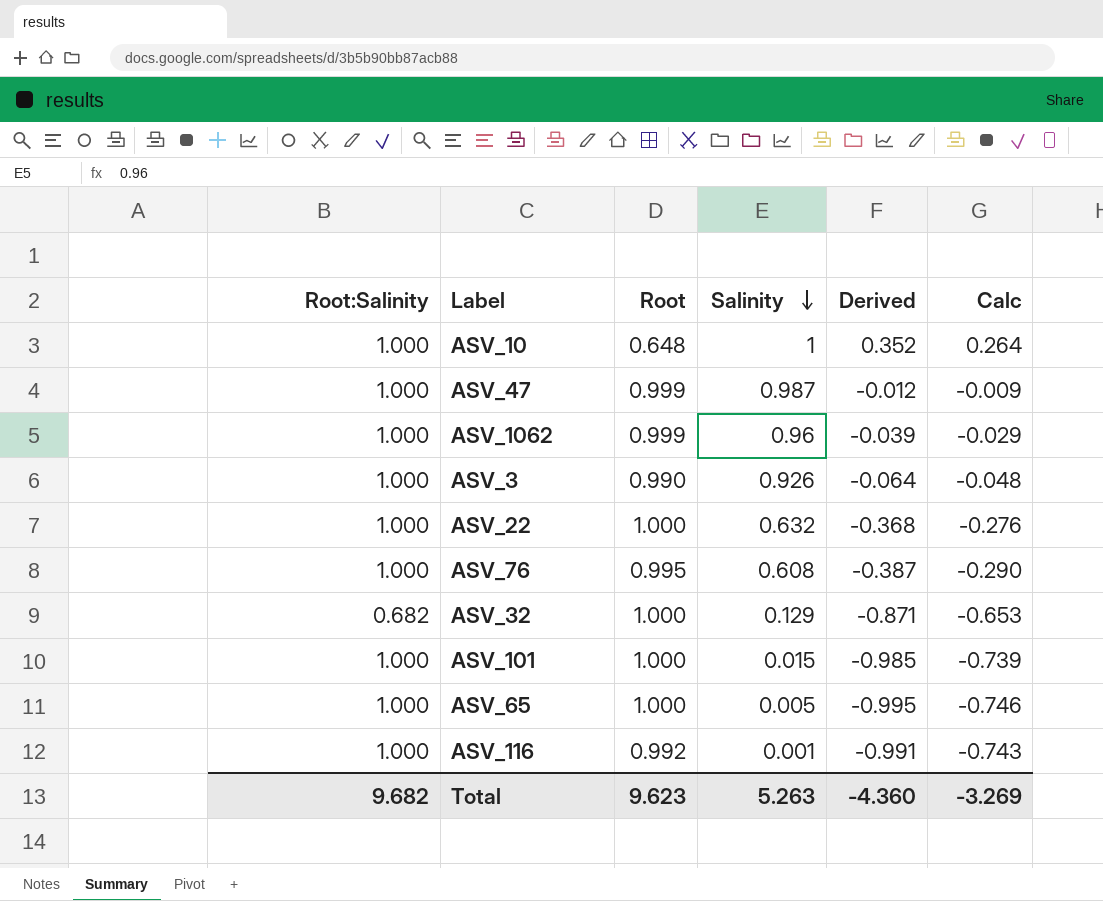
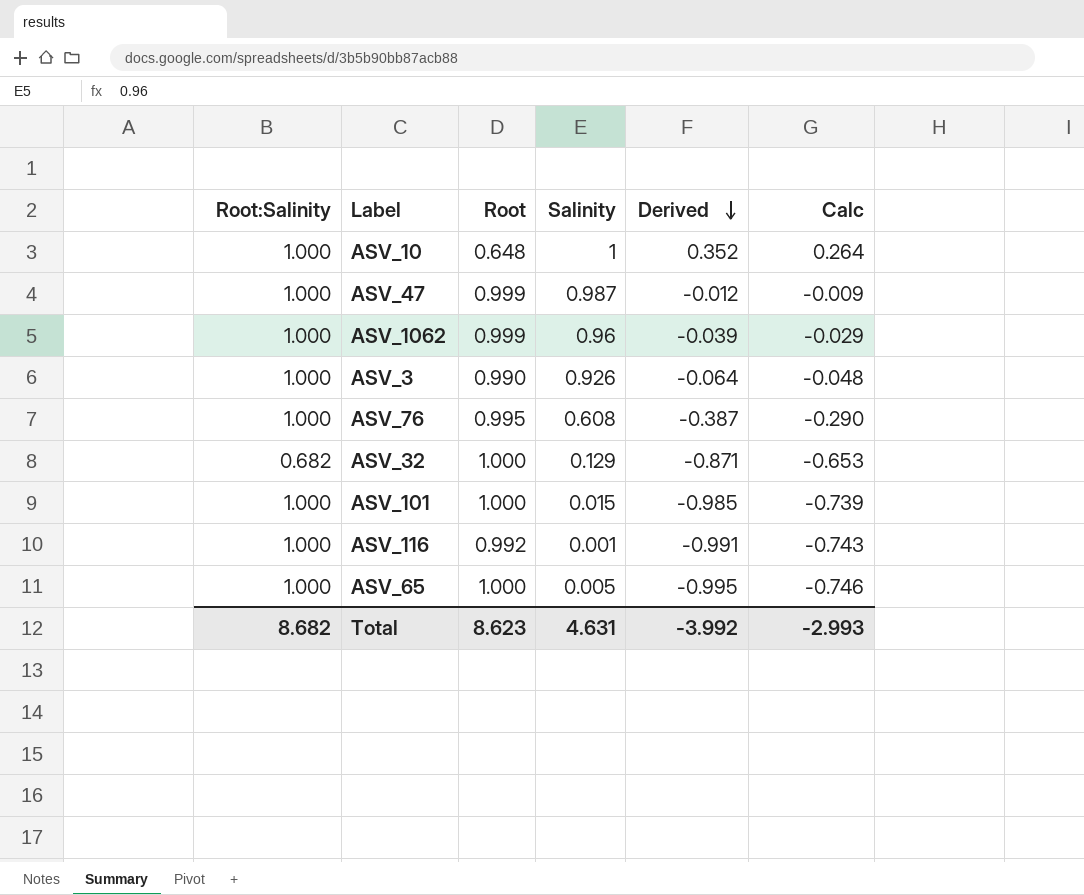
row order: Salinity descending -> Derived descending
row ASV_22: 1.000 | 1.000 | 0.632 | -0.368 | -0.276 -> none
Total | Root:Salinity: 9.682 -> 8.682
Total | Root: 9.623 -> 8.623
Total | Salinity: 5.263 -> 4.631
Total | Derived: -4.360 -> -3.992
Total | Calc: -3.269 -> -2.993

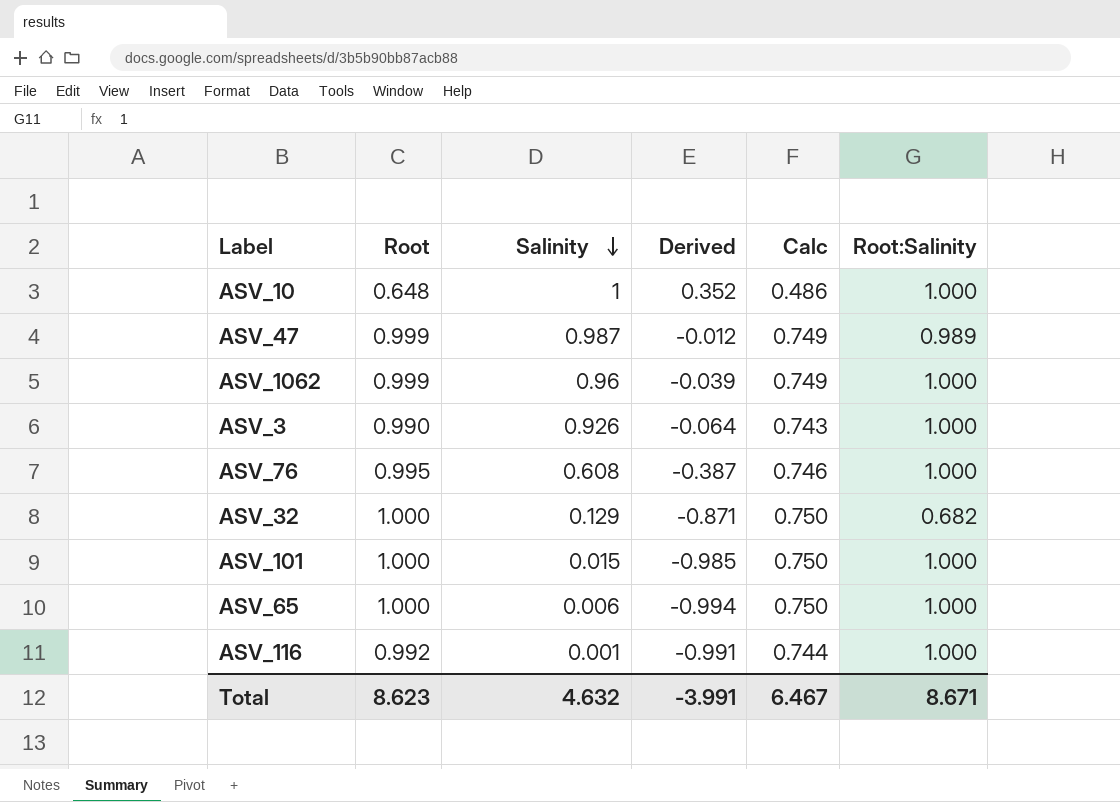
row order: Derived descending -> Salinity descending
column Calc | formula: [Derived] * 0.75 -> [Root] * 0.75
column Root:Salinity | position: 1 -> 6
ASV_47 | Root:Salinity: 1.000 -> 0.989
ASV_65 | Salinity: 0.005 -> 0.006
ASV_65 | Derived: -0.995 -> -0.994
Total | Salinity: 4.631 -> 4.632
Total | Derived: -3.992 -> -3.991
Total | Calc: -2.993 -> 6.467
Total | Root:Salinity: 8.682 -> 8.671

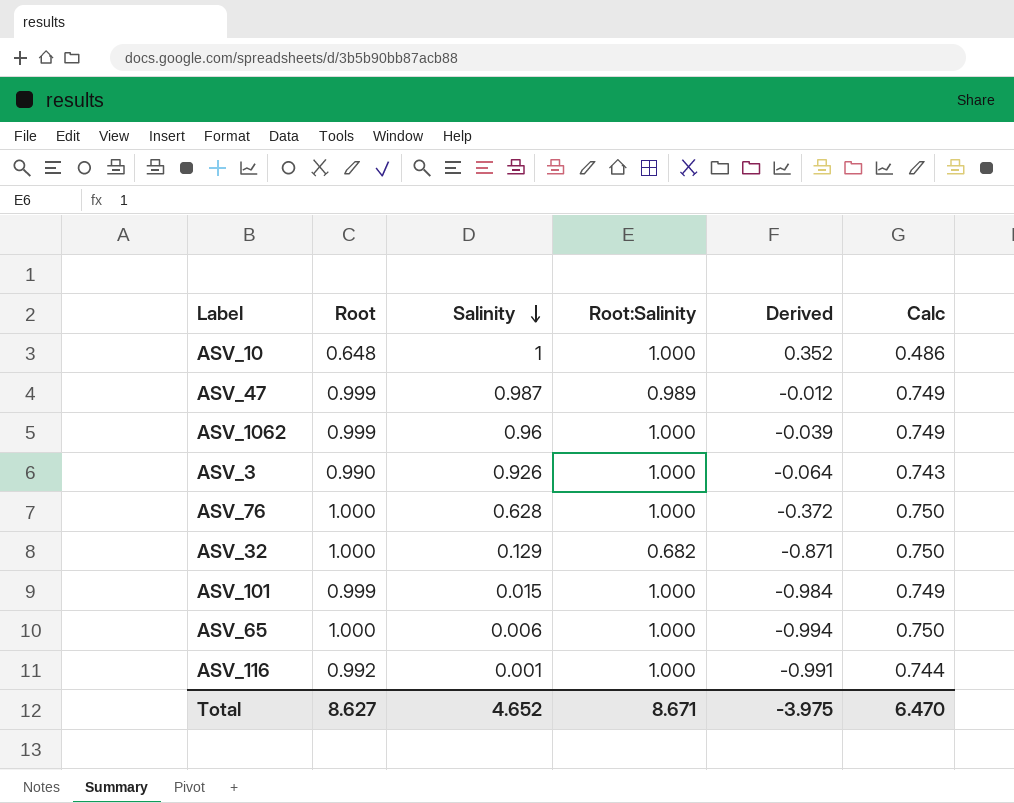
column Root:Salinity | position: 6 -> 4
ASV_76 | Root: 0.995 -> 1.000
ASV_76 | Salinity: 0.608 -> 0.628
ASV_76 | Derived: -0.387 -> -0.372
ASV_76 | Calc: 0.746 -> 0.750
ASV_101 | Root: 1.000 -> 0.999
ASV_101 | Derived: -0.985 -> -0.984
ASV_101 | Calc: 0.750 -> 0.749
Total | Root: 8.623 -> 8.627
Total | Salinity: 4.632 -> 4.652
Total | Derived: -3.991 -> -3.975
Total | Calc: 6.467 -> 6.470

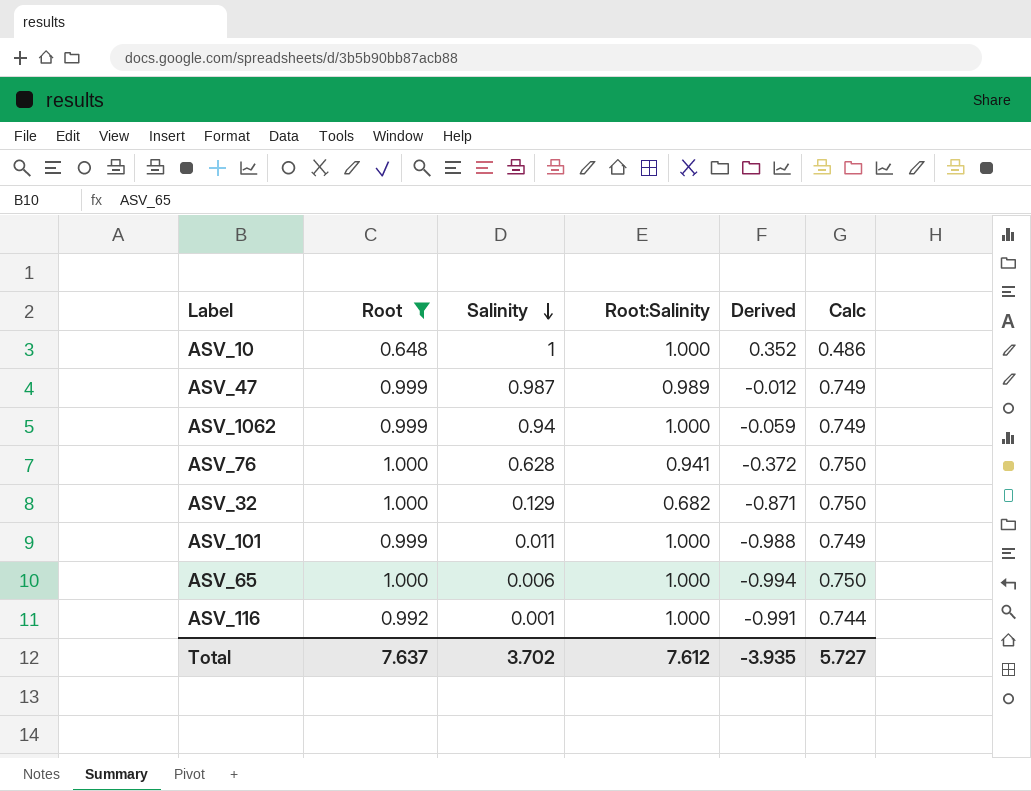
filter: none -> Root != 0.990
ASV_1062 | Salinity: 0.96 -> 0.94
ASV_1062 | Derived: -0.039 -> -0.059
ASV_76 | Root:Salinity: 1.000 -> 0.941
ASV_101 | Salinity: 0.015 -> 0.011
ASV_101 | Derived: -0.984 -> -0.988
Total | Root: 8.627 -> 7.637
Total | Salinity: 4.652 -> 3.702
Total | Root:Salinity: 8.671 -> 7.612
Total | Derived: -3.975 -> -3.935
Total | Calc: 6.470 -> 5.727

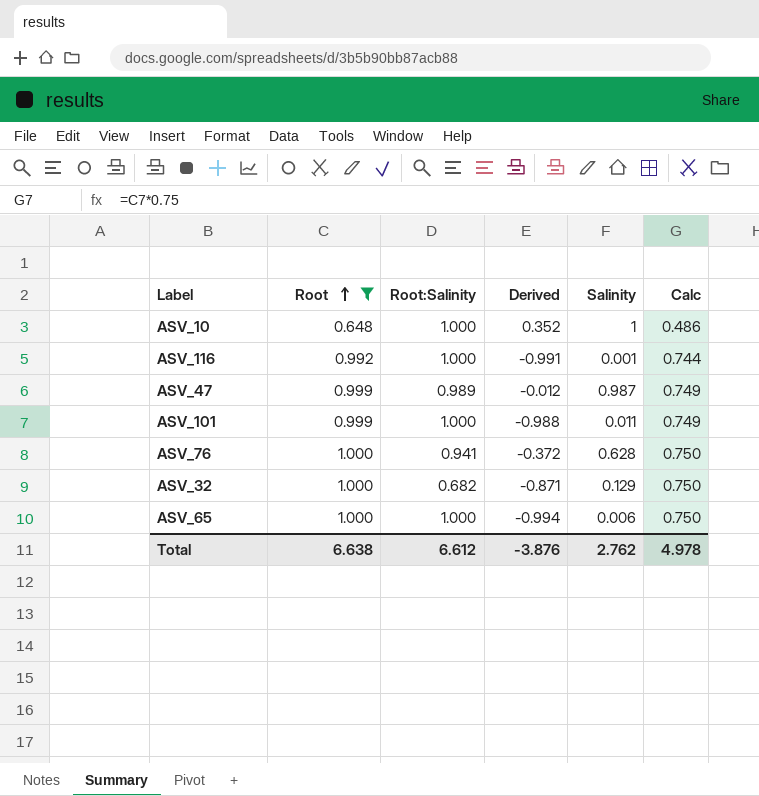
row order: Salinity descending -> Root ascending
column Salinity | position: 3 -> 5
row ASV_1062: 0.999 | 0.94 | 1.000 | -0.059 | 0.749 -> none
Total | Root: 7.637 -> 6.638
Total | Root:Salinity: 7.612 -> 6.612
Total | Derived: -3.935 -> -3.876
Total | Salinity: 3.702 -> 2.762
Total | Calc: 5.727 -> 4.978

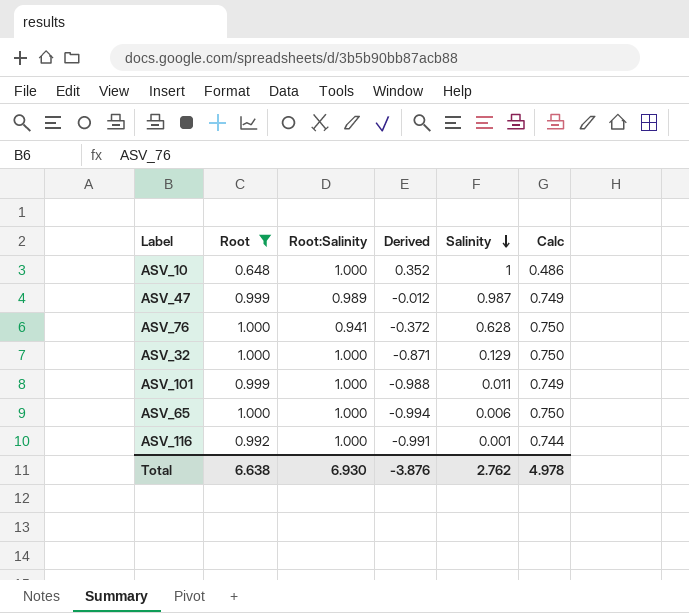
row order: Root ascending -> Salinity descending
ASV_32 | Root:Salinity: 0.682 -> 1.000
Total | Root:Salinity: 6.612 -> 6.930

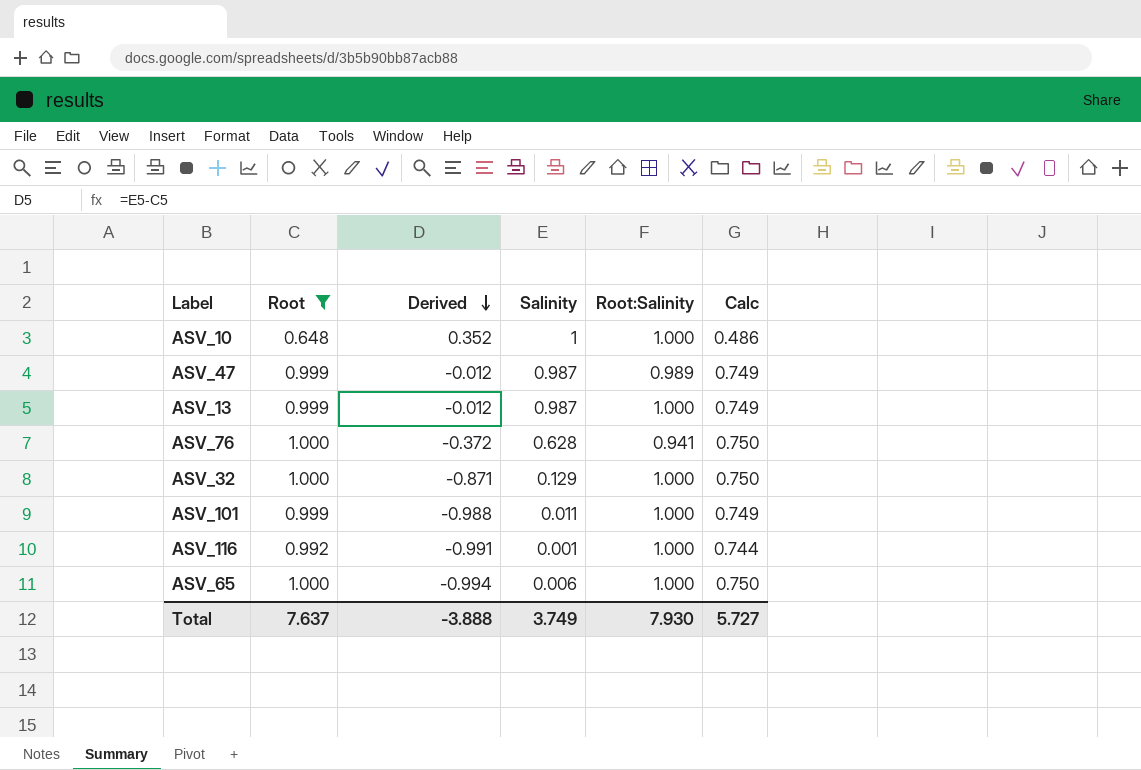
row order: Salinity descending -> Derived descending
column Root:Salinity | position: 3 -> 5
row ASV_13: none -> 0.999 | -0.012 | 0.987 | 1.000 | 0.749
Total | Root: 6.638 -> 7.637
Total | Derived: -3.876 -> -3.888
Total | Salinity: 2.762 -> 3.749
Total | Root:Salinity: 6.930 -> 7.930
Total | Calc: 4.978 -> 5.727

